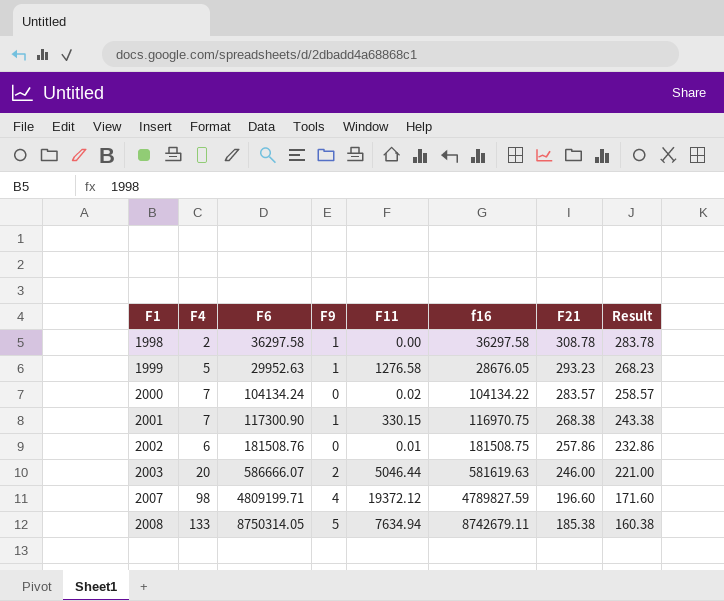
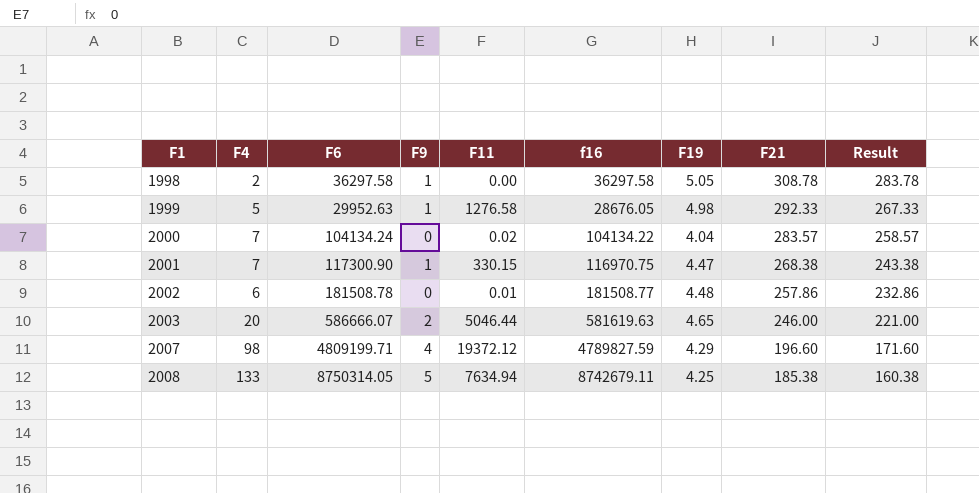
column F19 | position: none -> 7
1999 | F21: 293.23 -> 292.33
1999 | Result: 268.23 -> 267.33
2002 | F6: 181508.76 -> 181508.78
2002 | f16: 181508.75 -> 181508.77

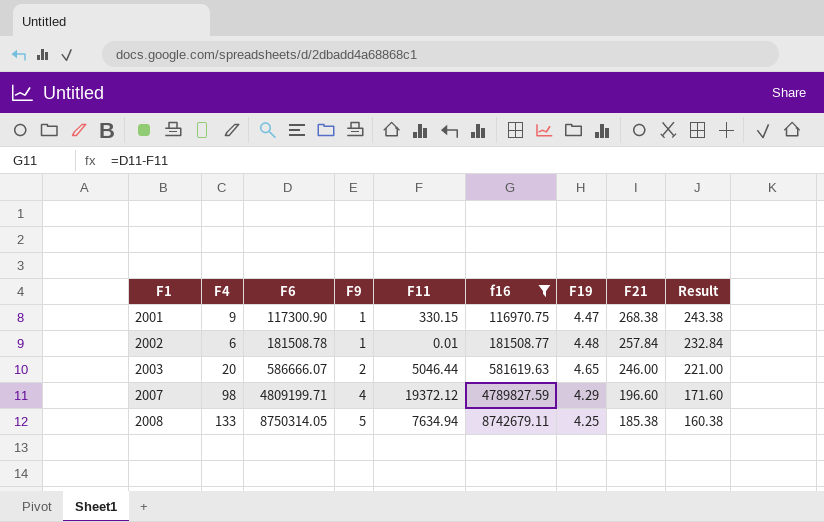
filter: none -> f16 >= 116970.75
2001 | F4: 7 -> 9
2002 | F9: 0 -> 1
2002 | F21: 257.86 -> 257.84
2002 | Result: 232.86 -> 232.84

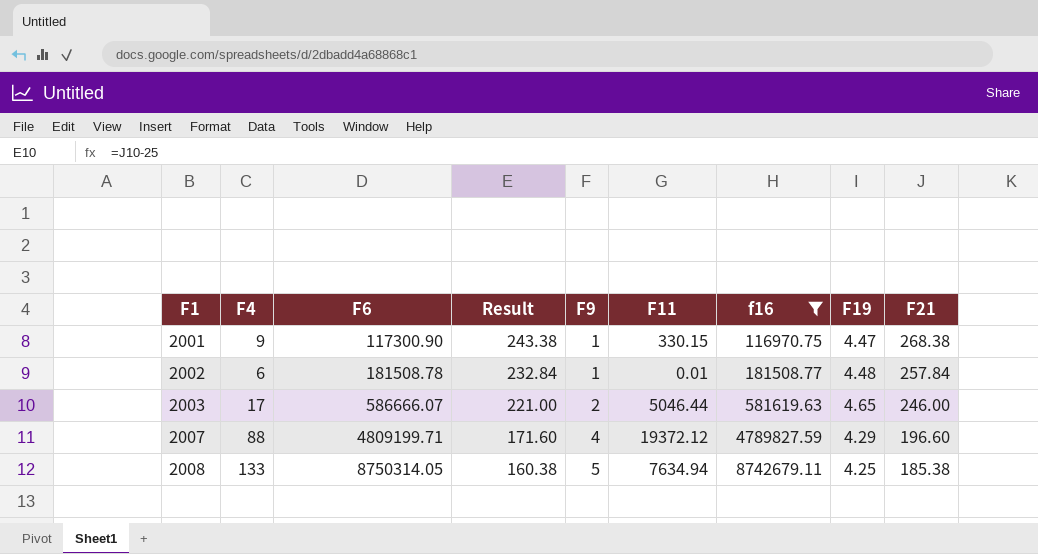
column Result | position: 9 -> 4
2003 | F4: 20 -> 17
2007 | F4: 98 -> 88

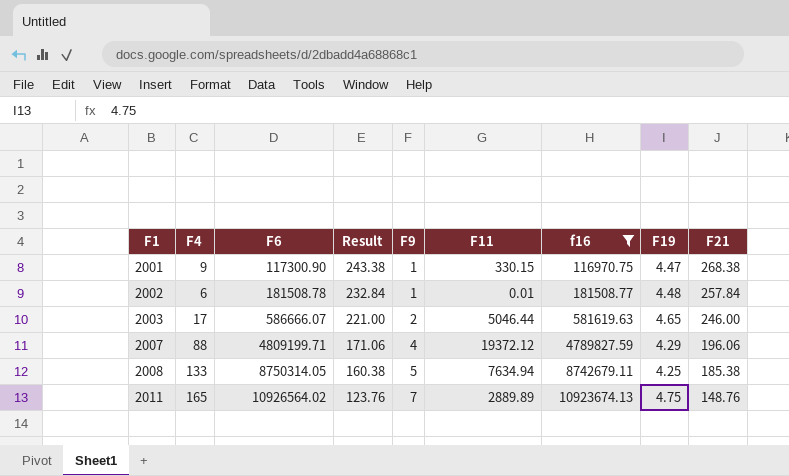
2007 | Result: 171.60 -> 171.06
2007 | F21: 196.60 -> 196.06
row 2011: none -> 165 | 10926564.02 | 123.76 | 7 | 2889.89 | 10923674.13 | 4.75 | 148.76

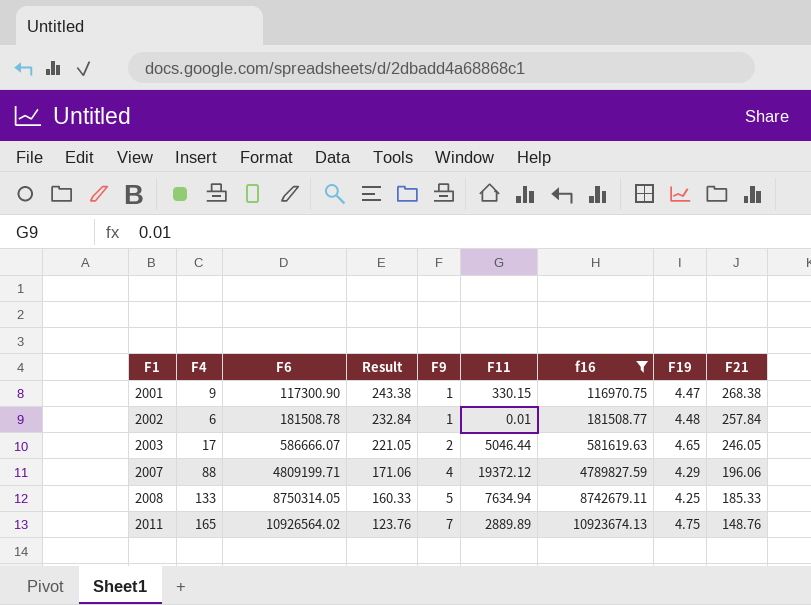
2003 | Result: 221.00 -> 221.05
2003 | F21: 246.00 -> 246.05
2008 | Result: 160.38 -> 160.33
2008 | F21: 185.38 -> 185.33

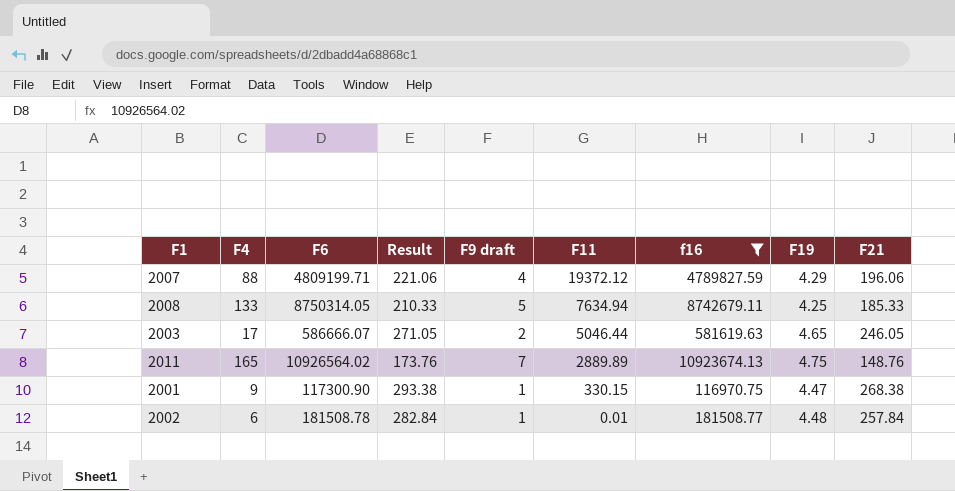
row order: F1 ascending -> F11 descending
column Result | formula: [F21] - 25 -> [F21] + 25
column name: F9 -> F9 draft

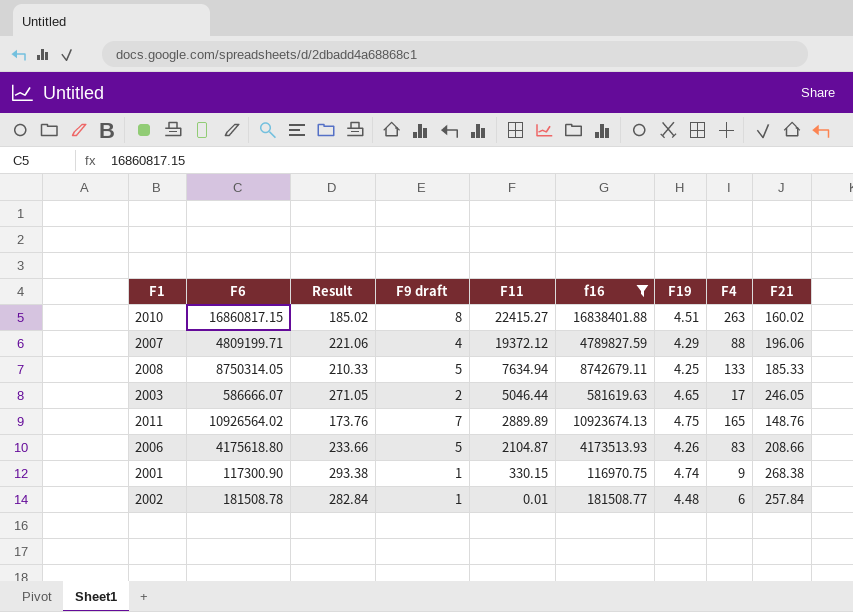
column F4 | position: 2 -> 8
row 2010: none -> 16860817.15 | 185.02 | 8 | 22415.27 | 16838401.88 | 4.51 | 263 | 160.02
row 2006: none -> 4175618.80 | 233.66 | 5 | 2104.87 | 4173513.93 | 4.26 | 83 | 208.66
2001 | F19: 4.47 -> 4.74

